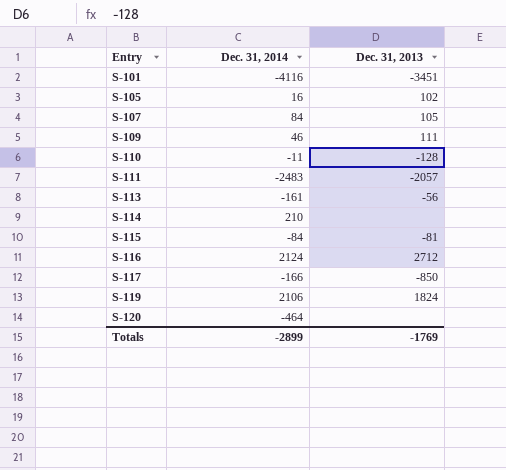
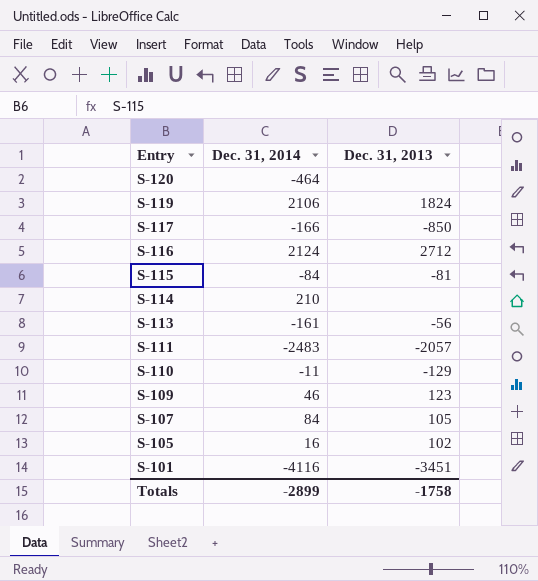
row order: Entry ascending -> Entry descending
S-110 | Dec. 31, 2013: -128 -> -129
S-109 | Dec. 31, 2013: 111 -> 123
Totals | Dec. 31, 2013: -1769 -> -1758

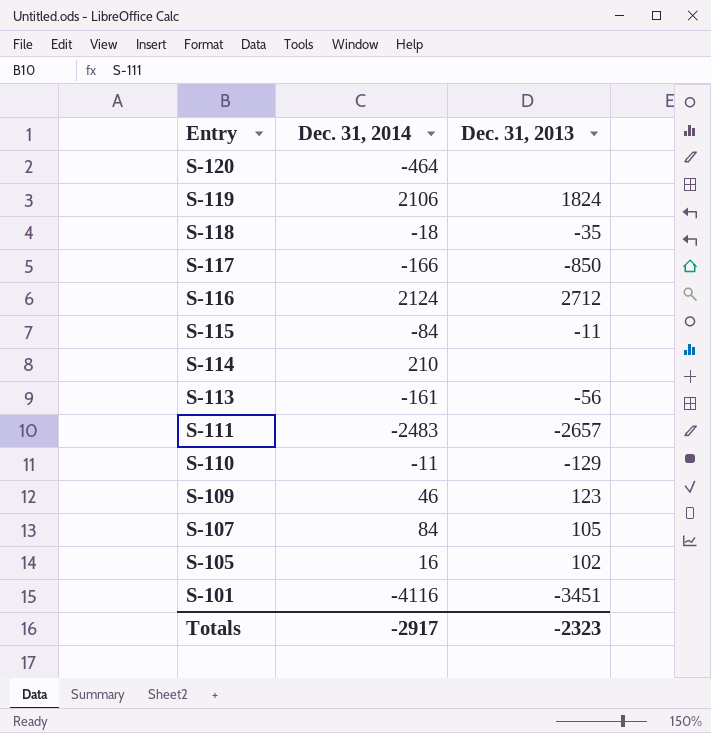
row S-118: none -> -18 | -35
S-115 | Dec. 31, 2013: -81 -> -11
S-111 | Dec. 31, 2013: -2057 -> -2657
Totals | Dec. 31, 2014: -2899 -> -2917
Totals | Dec. 31, 2013: -1758 -> -2323

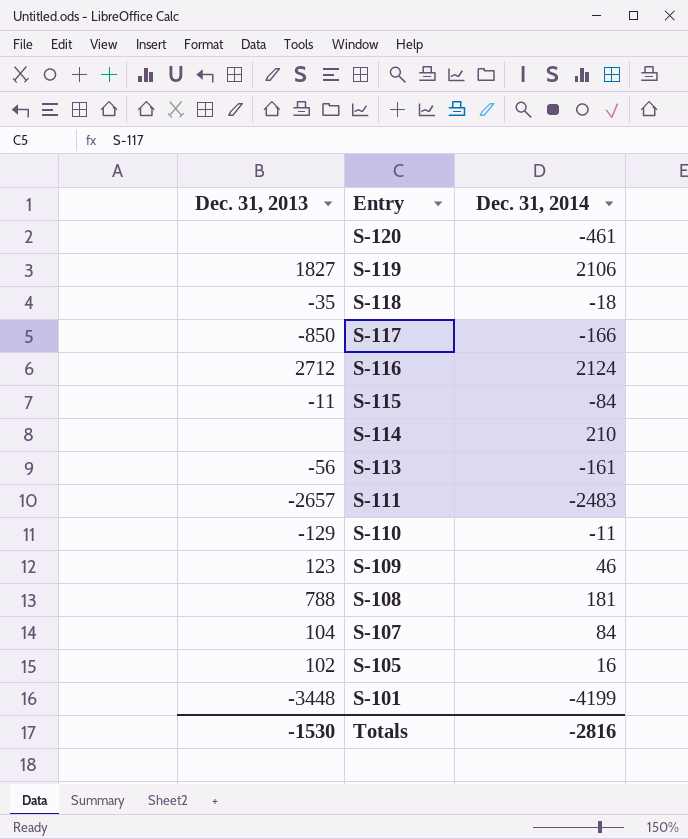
column Dec. 31, 2013 | position: 3 -> 1
S-120 | Dec. 31, 2014: -464 -> -461
S-119 | Dec. 31, 2013: 1824 -> 1827
row S-108: none -> 788 | 181
S-107 | Dec. 31, 2013: 105 -> 104
S-101 | Dec. 31, 2013: -3451 -> -3448
S-101 | Dec. 31, 2014: -4116 -> -4199
Totals | Dec. 31, 2013: -2323 -> -1530
Totals | Dec. 31, 2014: -2917 -> -2816

